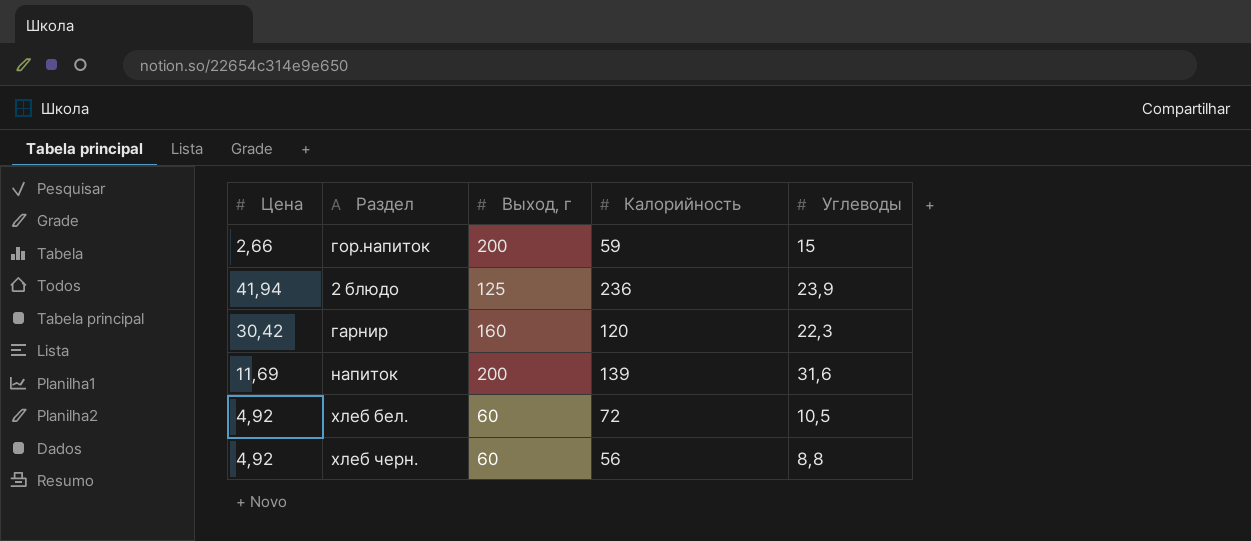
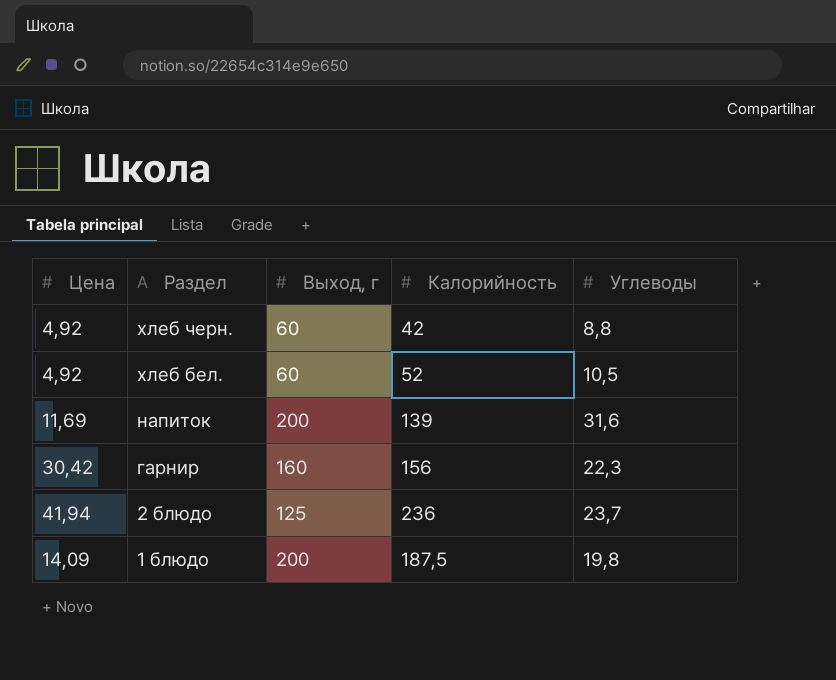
row order: none -> Раздел descending
row гор.напиток: 2,66 | 200 | 59 | 15 -> none
хлеб черн. | Калорийность: 56 -> 42
хлеб бел. | Калорийность: 72 -> 52
гарнир | Калорийность: 120 -> 156
2 блюдо | Углеводы: 23,9 -> 23,7
row 1 блюдо: none -> 14,09 | 200 | 187,5 | 19,8

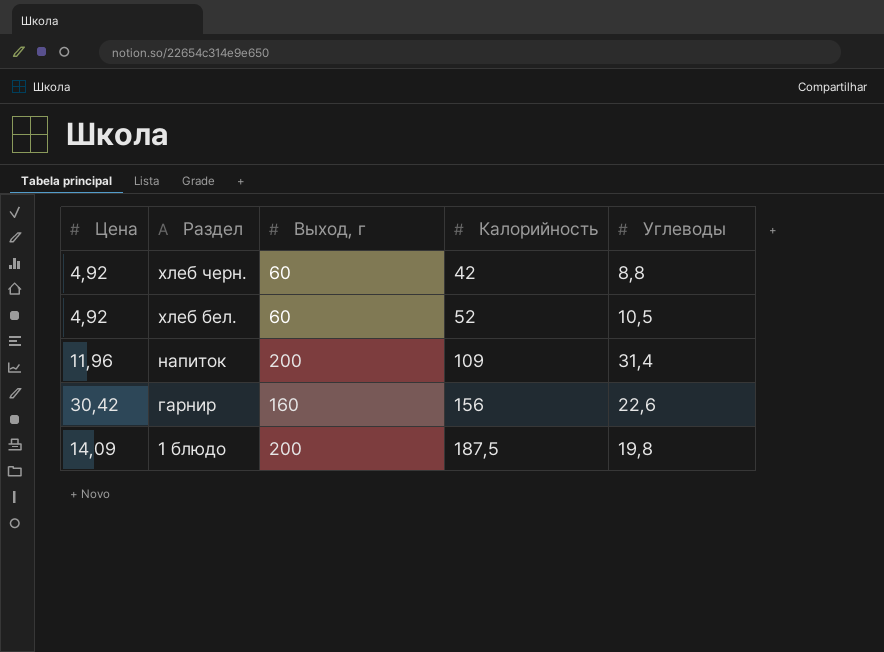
row 2 блюдо: 41,94 | 125 | 236 | 23,7 -> none
напиток | Цена: 11,69 -> 11,96
напиток | Калорийность: 139 -> 109
напиток | Углеводы: 31,6 -> 31,4
гарнир | Углеводы: 22,3 -> 22,6

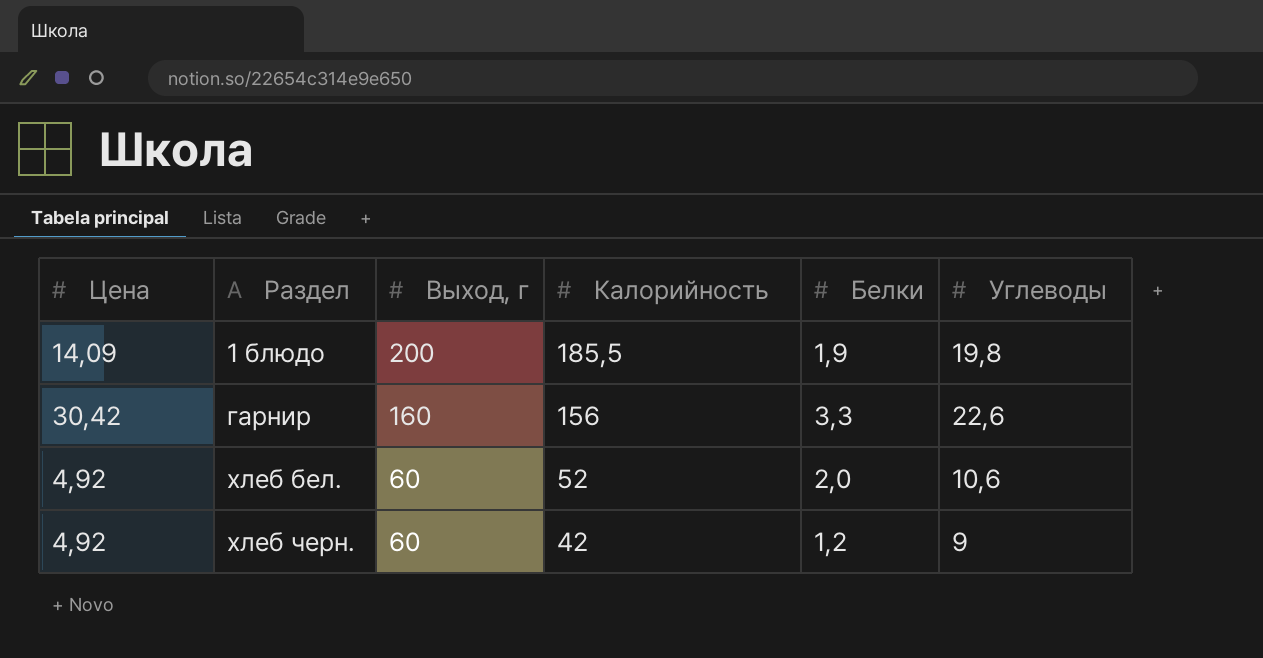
row order: Раздел descending -> Раздел ascending
column Белки | position: none -> 5
row напиток: 11,96 | 200 | 109 | 31,4 -> none
1 блюдо | Калорийность: 187,5 -> 185,5
хлеб бел. | Углеводы: 10,5 -> 10,6
хлеб черн. | Углеводы: 8,8 -> 9

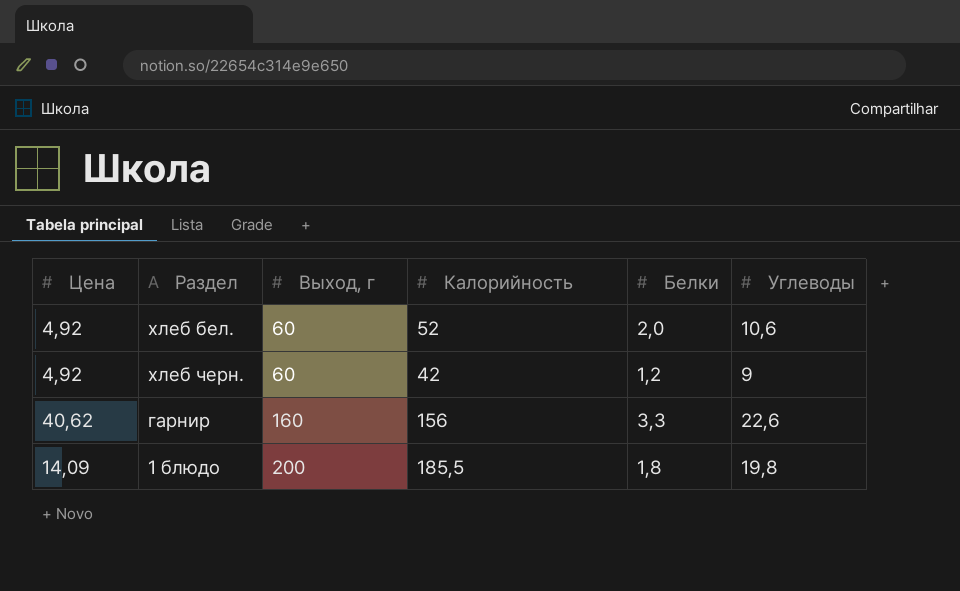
row order: Раздел ascending -> Выход, г ascending
гарнир | Цена: 30,42 -> 40,62
1 блюдо | Белки: 1,9 -> 1,8

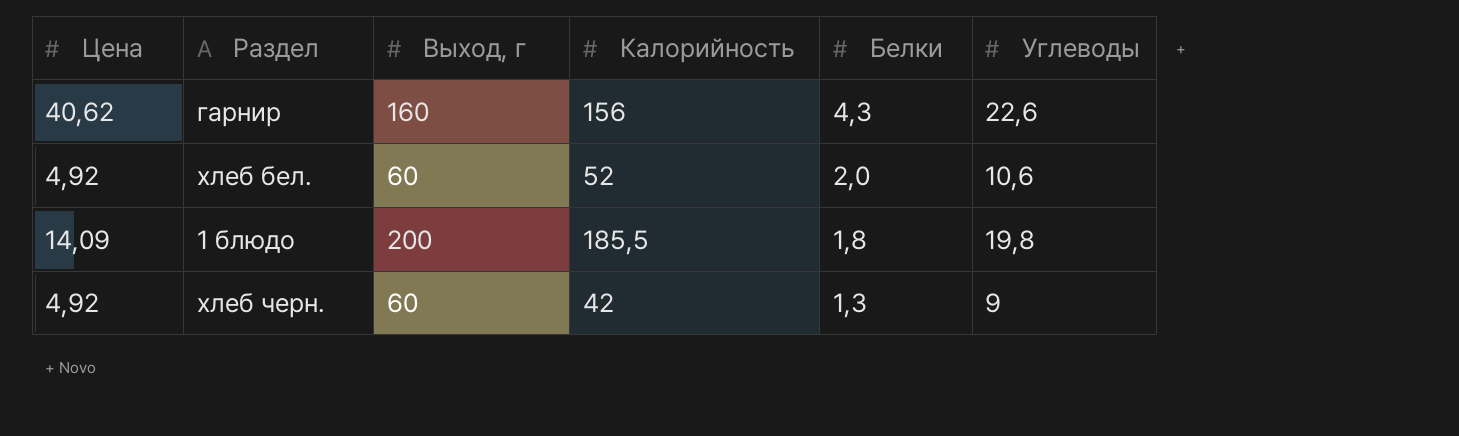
row order: Выход, г ascending -> Белки descending
гарнир | Белки: 3,3 -> 4,3
хлеб черн. | Белки: 1,2 -> 1,3

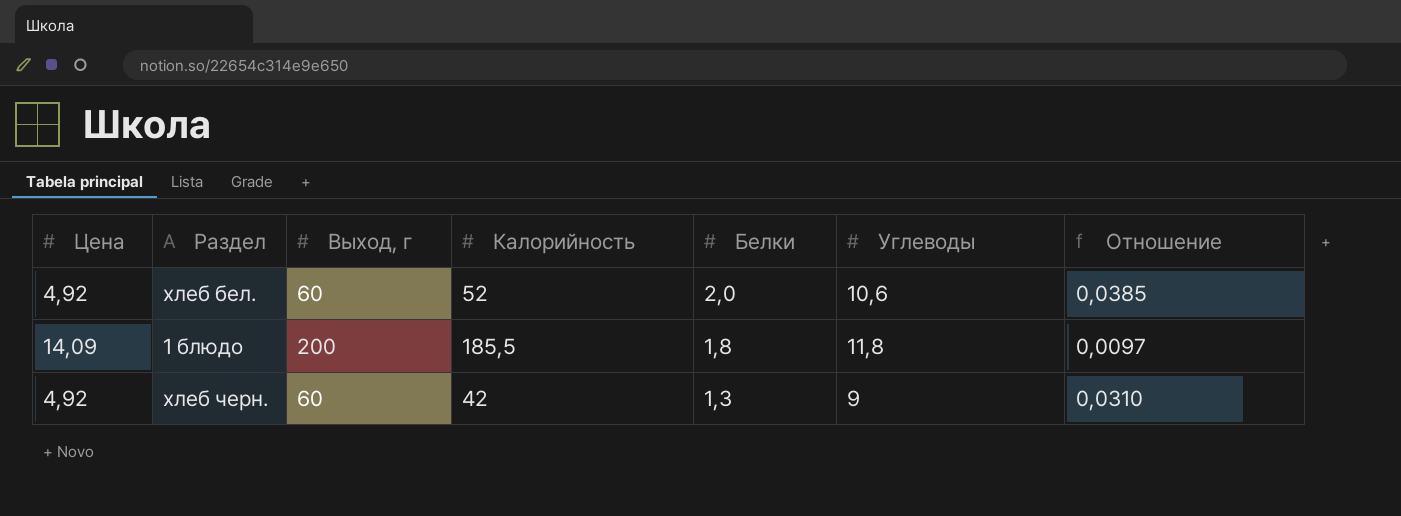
column Отношение | formula: none -> [Белки] / [Калорийность]
row гарнир: 40,62 | 160 | 156 | 4,3 | 22,6 -> none
1 блюдо | Углеводы: 19,8 -> 11,8

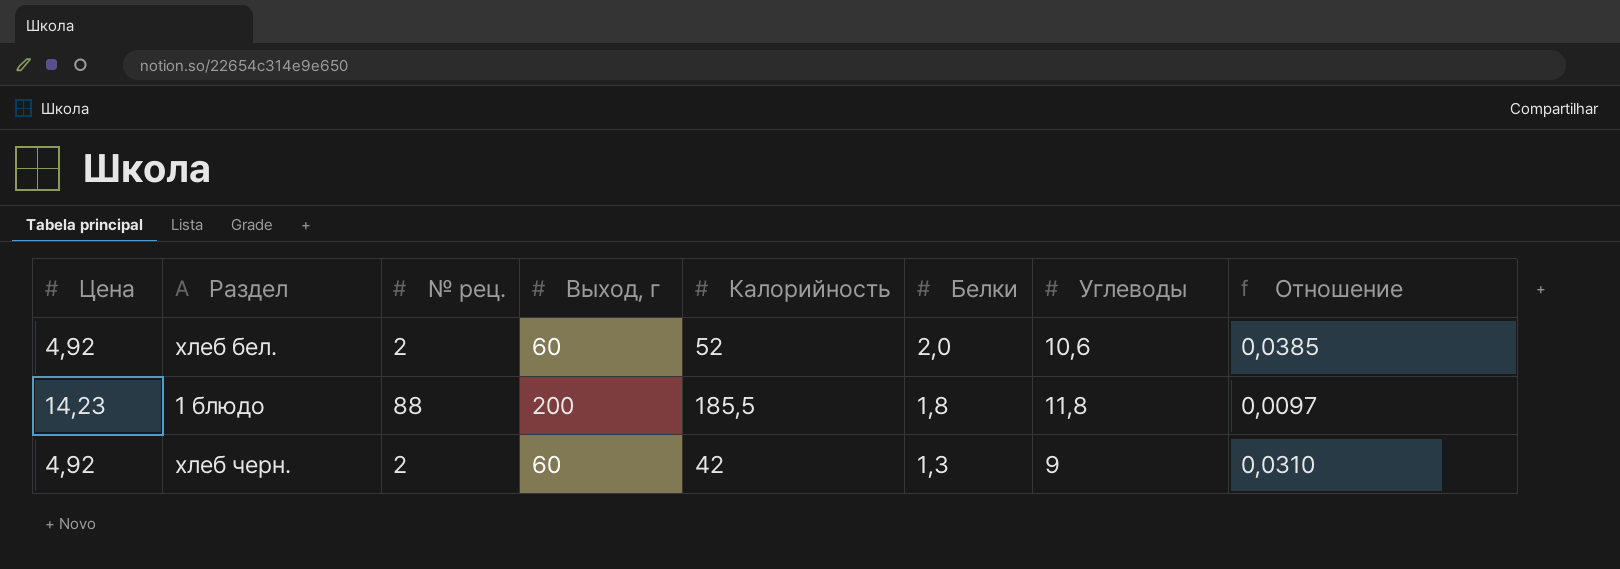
column № рец. | position: none -> 3
1 блюдо | Цена: 14,09 -> 14,23

